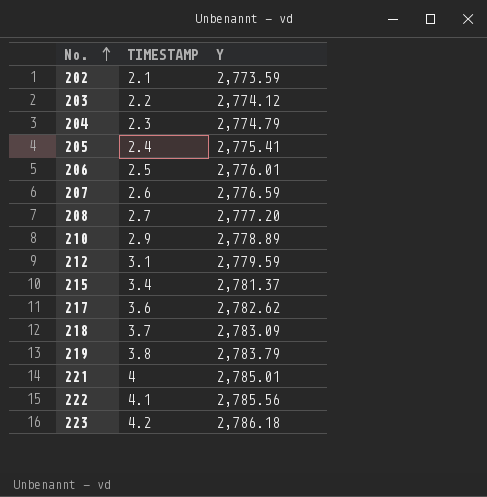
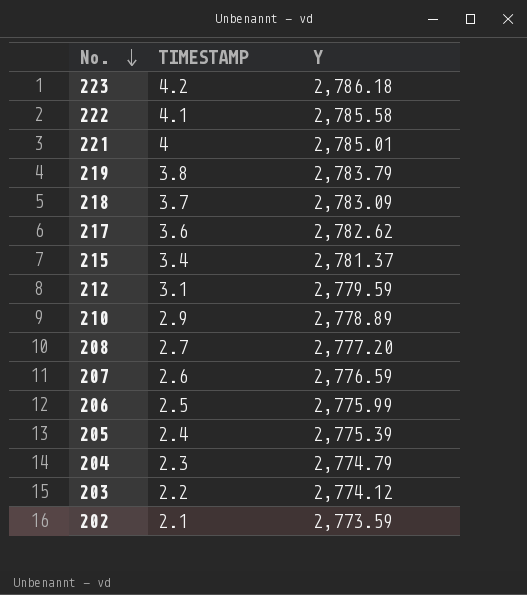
row order: No. ascending -> No. descending
222 | Y: 2,785.56 -> 2,785.58
206 | Y: 2,776.01 -> 2,775.99
205 | Y: 2,775.41 -> 2,775.39

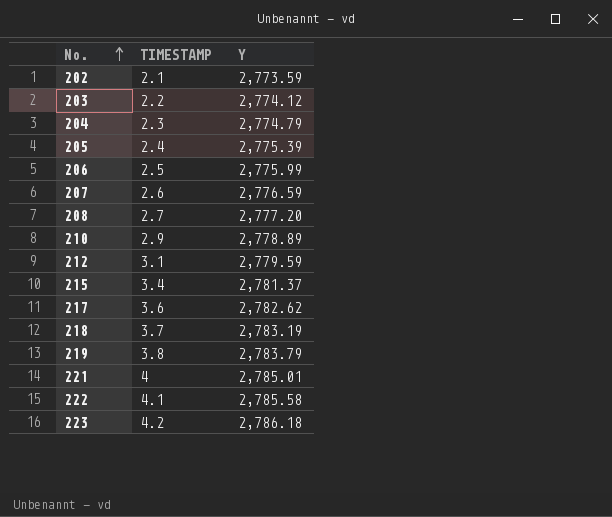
row order: No. descending -> No. ascending
218 | Y: 2,783.09 -> 2,783.19

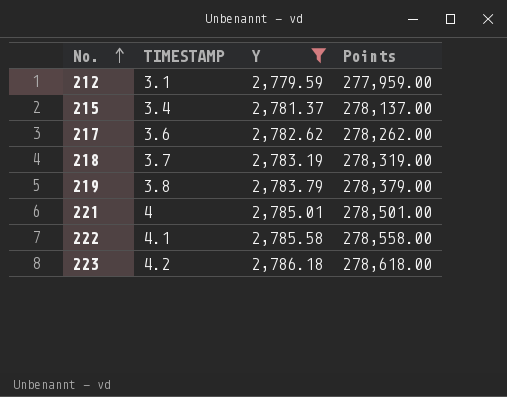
filter: none -> Y >= 2,779.59
column Points | formula: none -> [Y] * 100

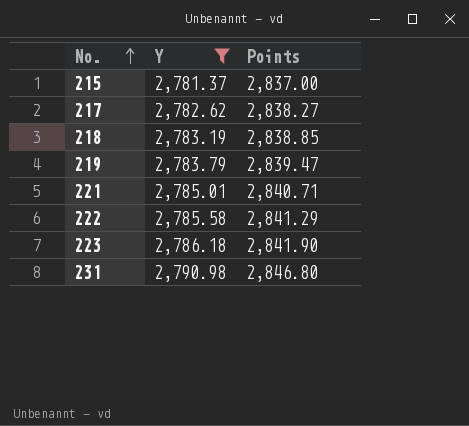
column TIMESTAMP | position: 2 -> none
column Points | formula: [Y] * 100 -> [Y] * 1.02
row 212: 3.1 | 2,779.59 | 277,959.00 -> none
row 231: none -> 2,790.98 | 2,846.80

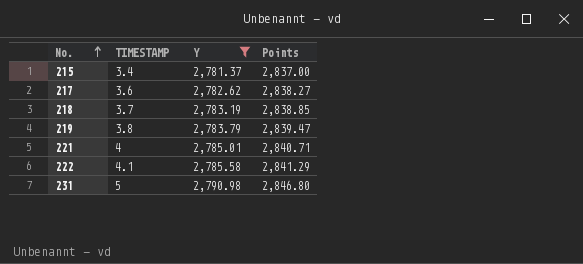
column TIMESTAMP | position: none -> 2
row 223: 2,786.18 | 2,841.90 -> none

